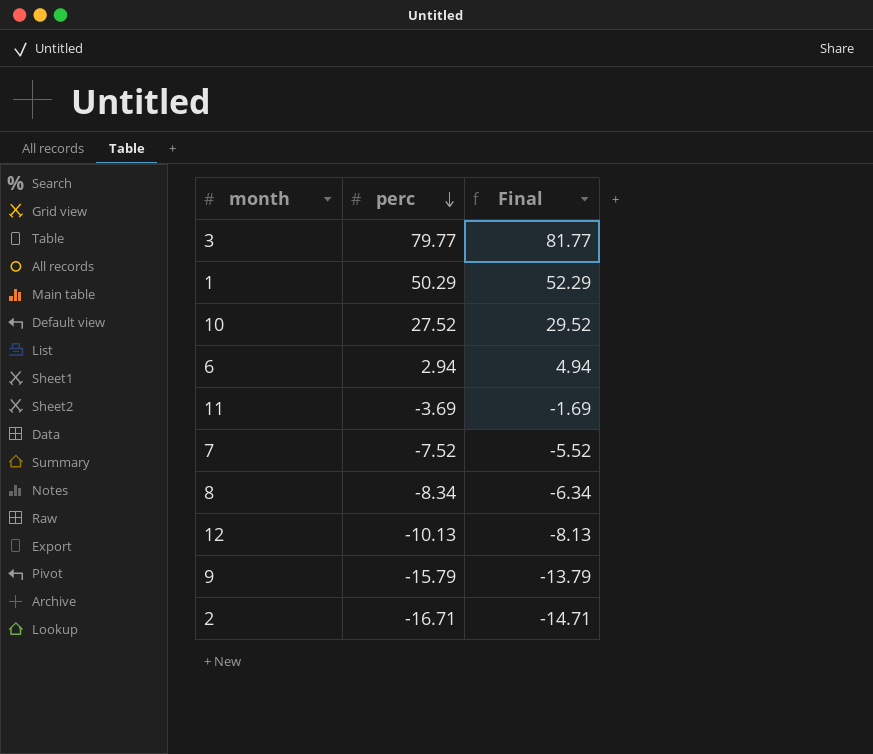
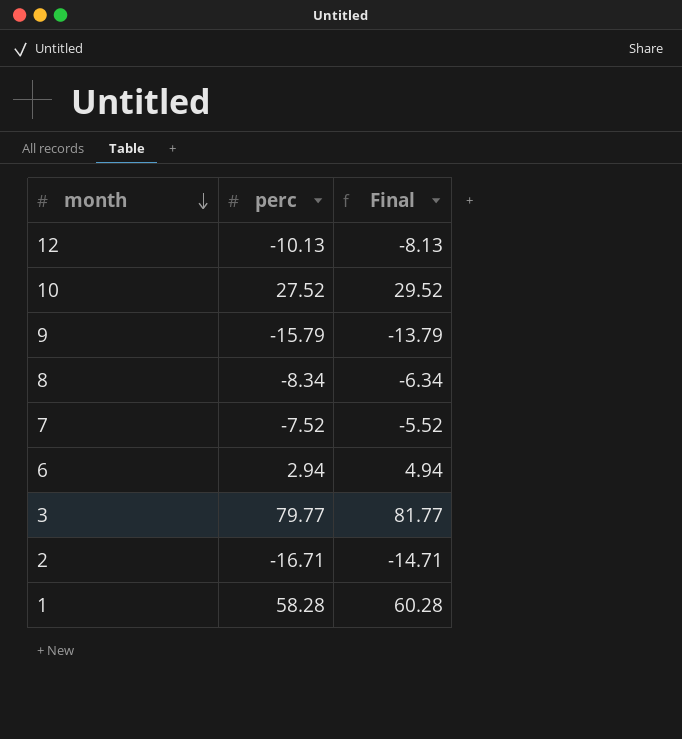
row order: perc descending -> month descending
row 11: -3.69 | -1.69 -> none
1 | perc: 50.29 -> 58.28
1 | Final: 52.29 -> 60.28

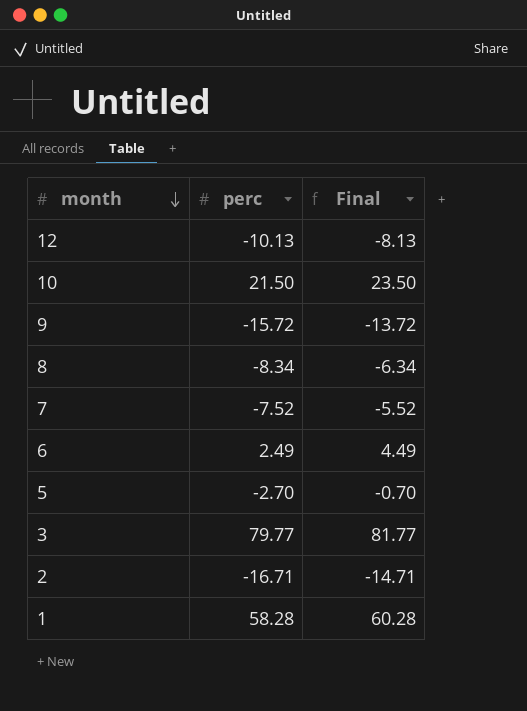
10 | perc: 27.52 -> 21.50
10 | Final: 29.52 -> 23.50
9 | perc: -15.79 -> -15.72
9 | Final: -13.79 -> -13.72
6 | perc: 2.94 -> 2.49
6 | Final: 4.94 -> 4.49
row 5: none -> -2.70 | -0.70

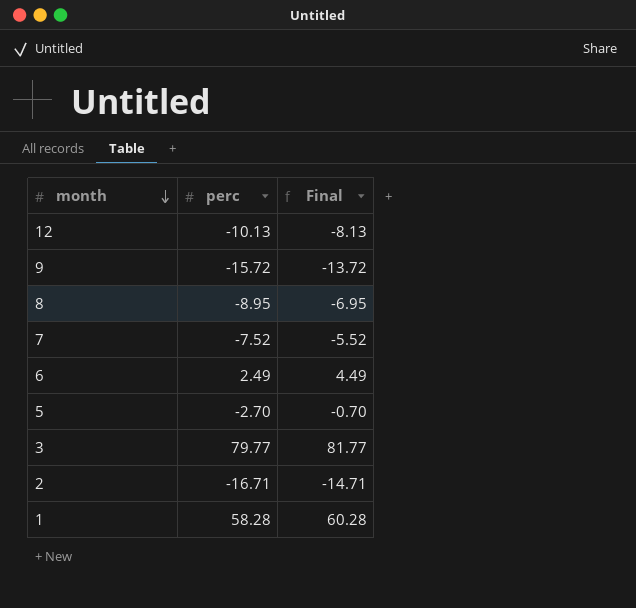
row 10: 21.50 | 23.50 -> none
8 | perc: -8.34 -> -8.95
8 | Final: -6.34 -> -6.95

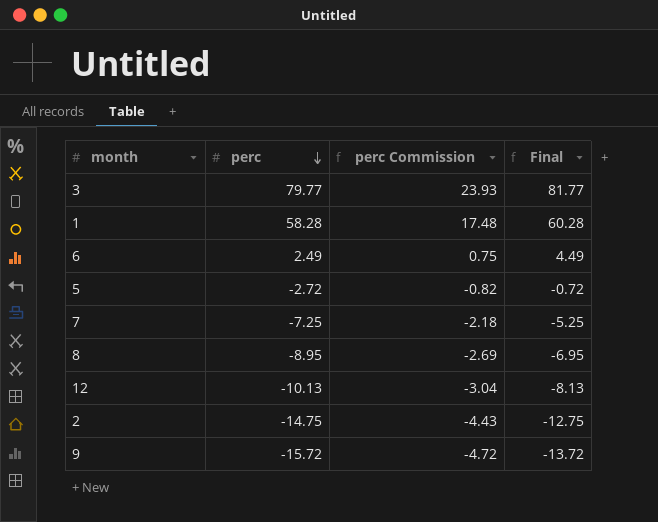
row order: month descending -> perc descending
column perc Commission | formula: none -> [perc] * 0.3
5 | perc: -2.70 -> -2.72
5 | Final: -0.70 -> -0.72
7 | perc: -7.52 -> -7.25
7 | Final: -5.52 -> -5.25
2 | perc: -16.71 -> -14.75
2 | Final: -14.71 -> -12.75

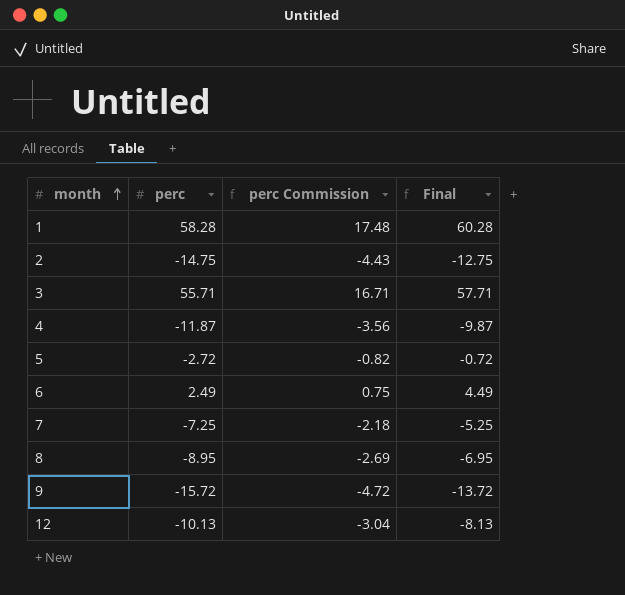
row order: perc descending -> month ascending
3 | perc: 79.77 -> 55.71
3 | perc Commission: 23.93 -> 16.71
3 | Final: 81.77 -> 57.71
row 4: none -> -11.87 | -3.56 | -9.87

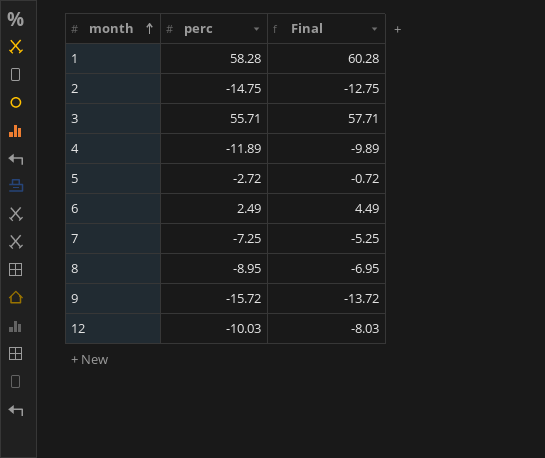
column perc Commission | formula: [perc] * 0.3 -> none
4 | perc: -11.87 -> -11.89
4 | Final: -9.87 -> -9.89
12 | perc: -10.13 -> -10.03
12 | Final: -8.13 -> -8.03

